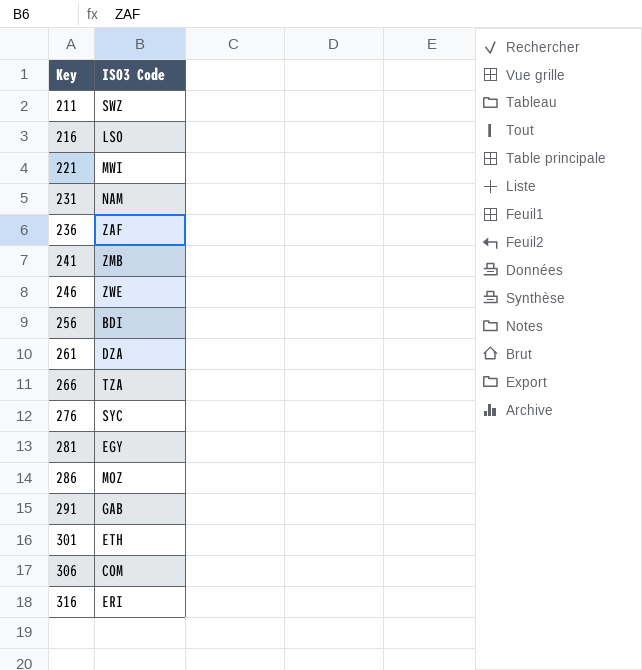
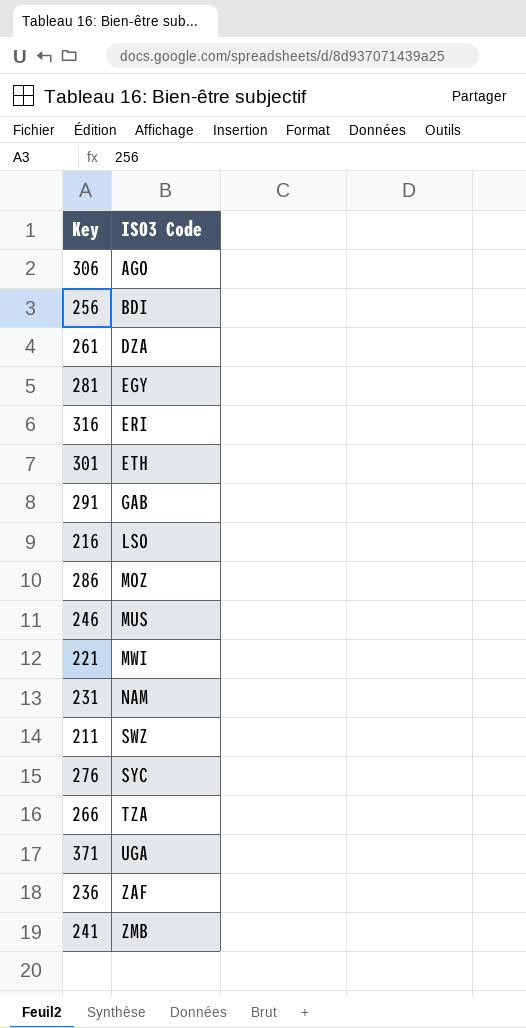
row order: Key ascending -> ISO3 Code ascending
306 | ISO3 Code: COM -> AGO
246 | ISO3 Code: ZWE -> MUS
row 371: none -> UGA

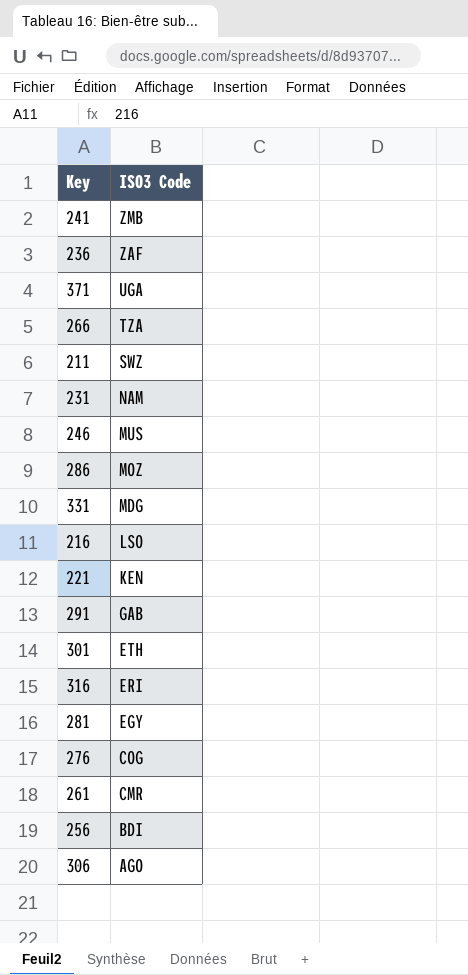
row order: ISO3 Code ascending -> ISO3 Code descending
row 331: none -> MDG
221 | ISO3 Code: MWI -> KEN
276 | ISO3 Code: SYC -> COG
261 | ISO3 Code: DZA -> CMR

